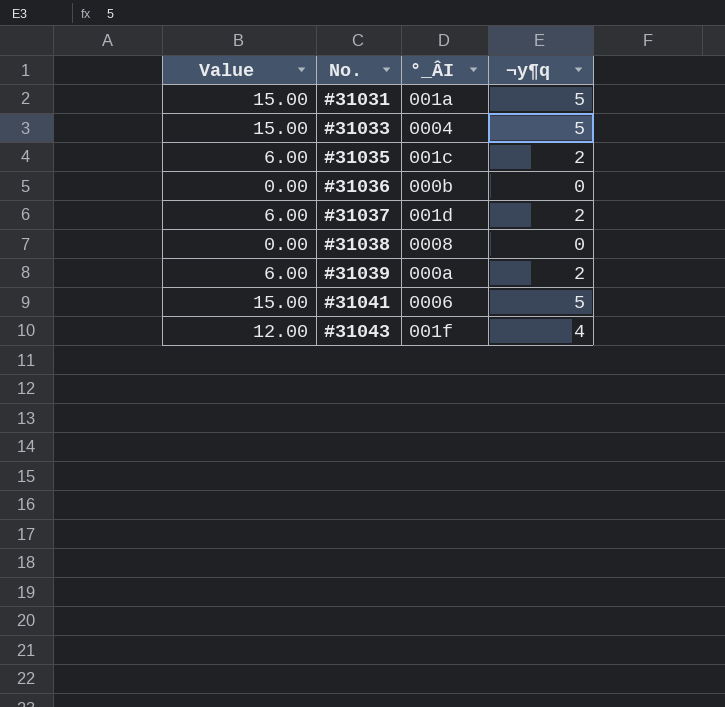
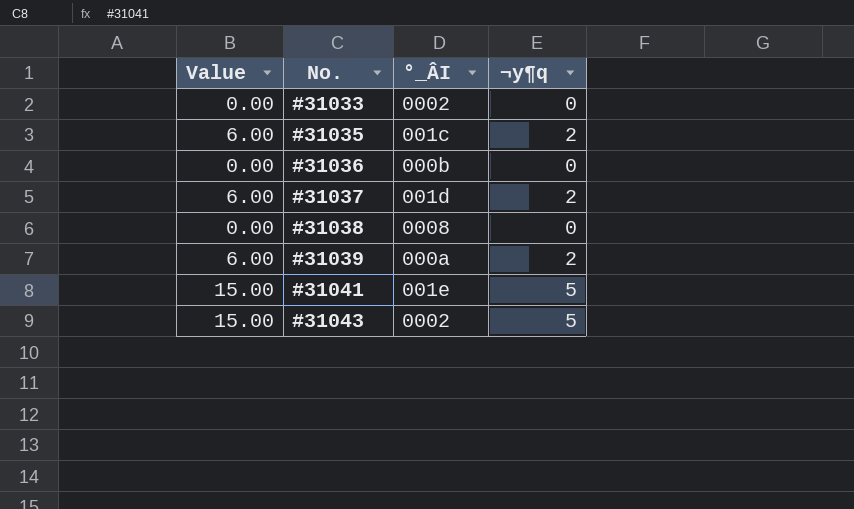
row #31031: 15.00 | 001a | 5 -> none
#31033 | Value: 15.00 -> 0.00
#31033 | °_ÂI: 0004 -> 0002
#31033 | ¬y¶q: 5 -> 0
#31041 | °_ÂI: 0006 -> 001e
#31043 | Value: 12.00 -> 15.00
#31043 | °_ÂI: 001f -> 0002
#31043 | ¬y¶q: 4 -> 5

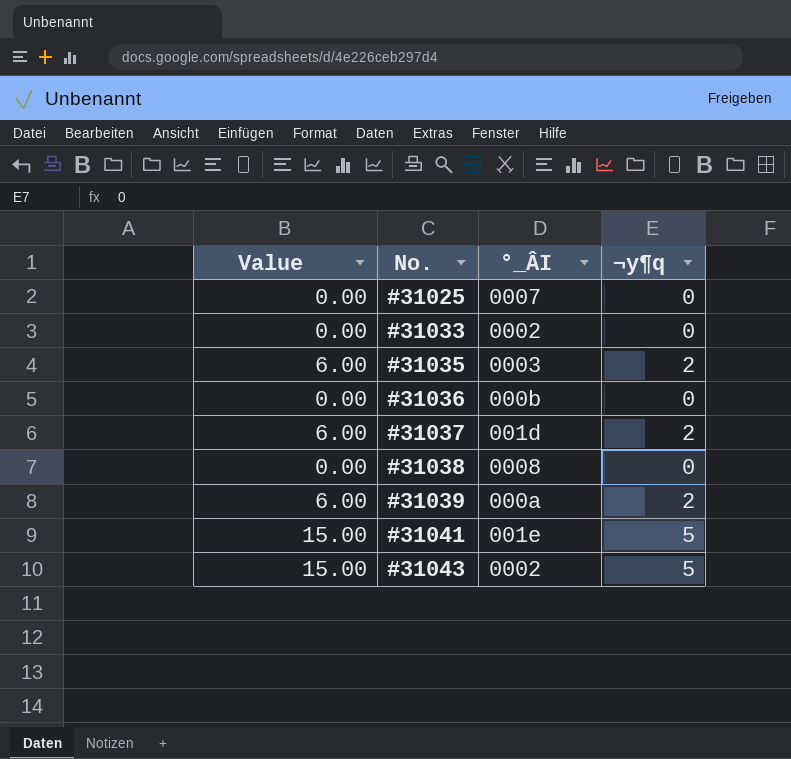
row #31025: none -> 0.00 | 0007 | 0
#31035 | °_ÂI: 001c -> 0003

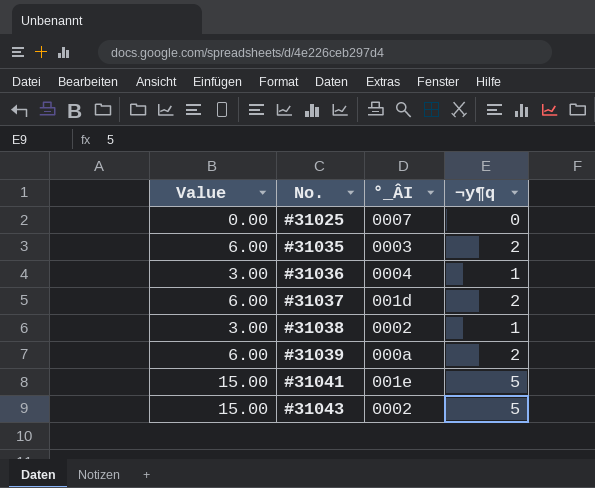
row #31033: 0.00 | 0002 | 0 -> none
#31036 | Value: 0.00 -> 3.00
#31036 | °_ÂI: 000b -> 0004
#31036 | ¬y¶q: 0 -> 1
#31038 | Value: 0.00 -> 3.00
#31038 | °_ÂI: 0008 -> 0002
#31038 | ¬y¶q: 0 -> 1

